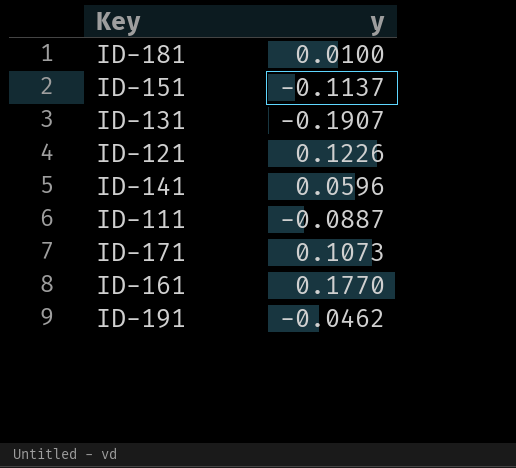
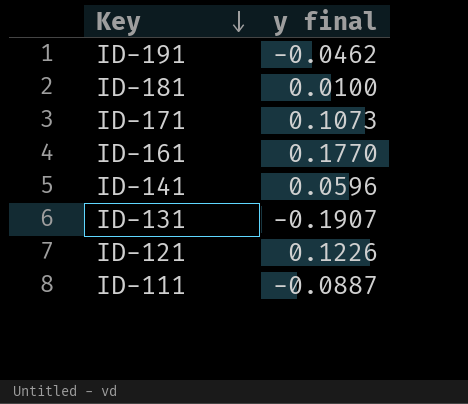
row order: none -> Key descending
column name: y -> y final
row ID-151: -0.1137 -> none

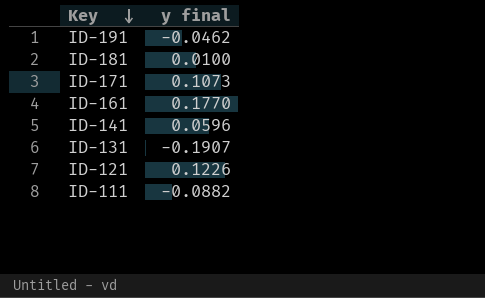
ID-111 | y final: -0.0887 -> -0.0882

